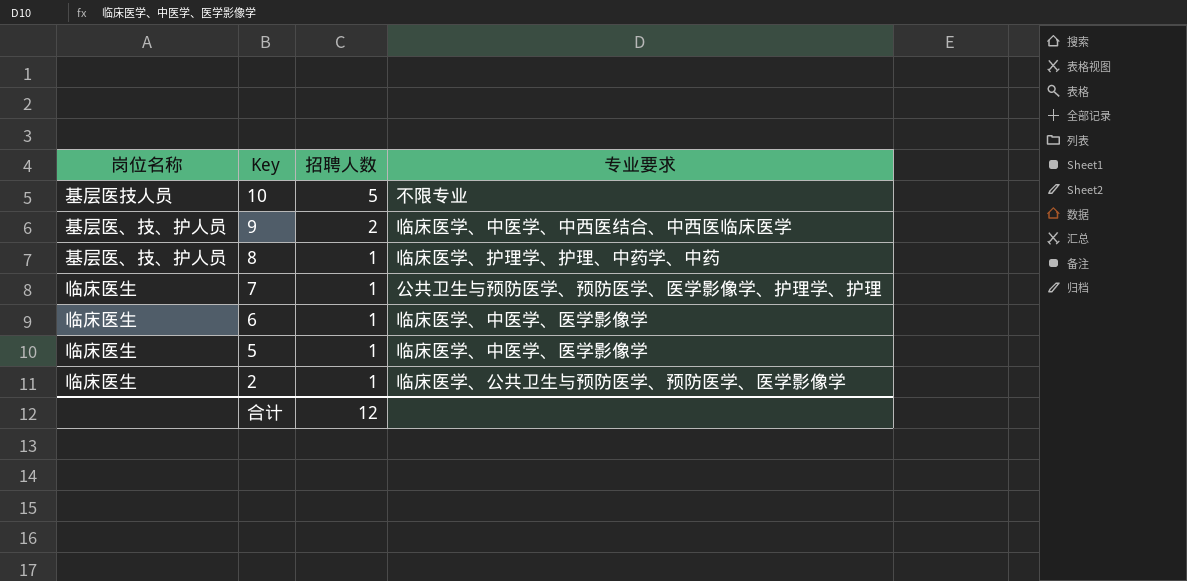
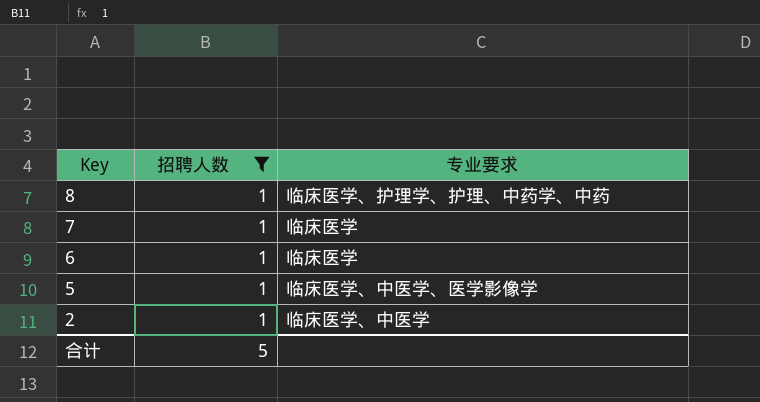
filter: none -> 招聘人数 = 1
column 岗位名称 | position: 1 -> none
7 | 专业要求: 公共卫生与预防医学、预防医学、医学影像学、护理学、护理 -> 临床医学
6 | 专业要求: 临床医学、中医学、医学影像学 -> 临床医学
2 | 专业要求: 临床医学、公共卫生与预防医学、预防医学、医学影像学 -> 临床医学、中医学
合计 | 招聘人数: 12 -> 5

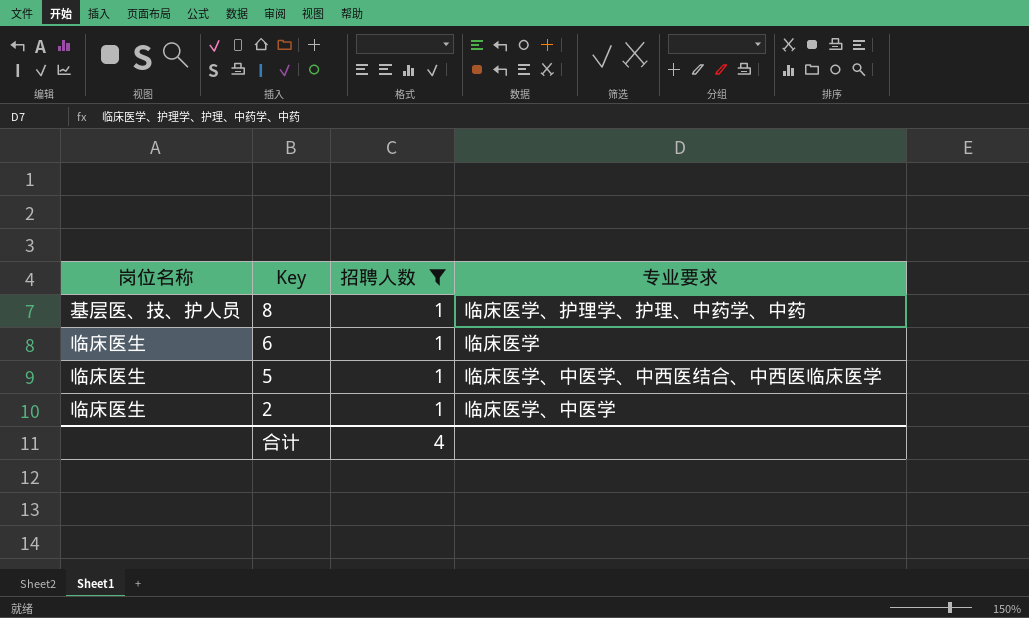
column 岗位名称 | position: none -> 1
row 7: 1 | 临床医学 -> none
5 | 专业要求: 临床医学、中医学、医学影像学 -> 临床医学、中医学、中西医结合、中西医临床医学
合计 | 招聘人数: 5 -> 4

